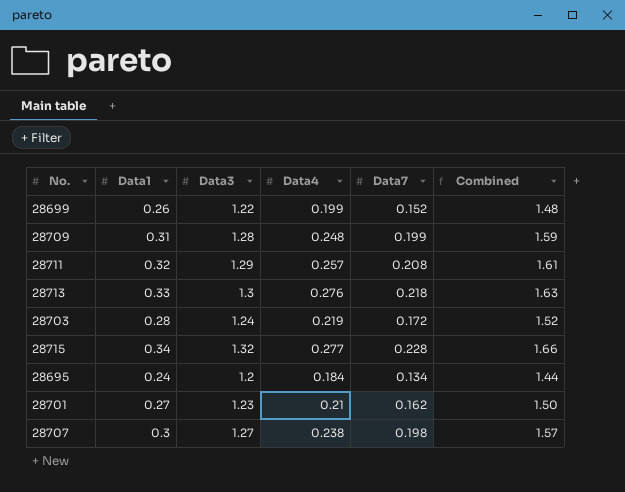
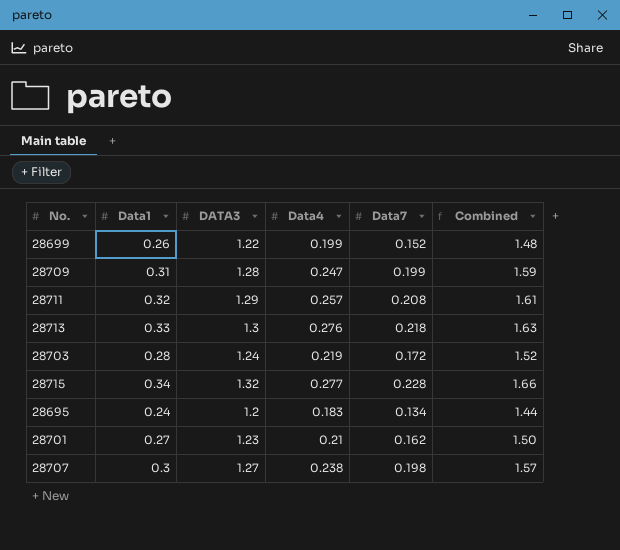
column name: Data3 -> DATA3
28709 | Data4: 0.248 -> 0.247
28695 | Data4: 0.184 -> 0.183

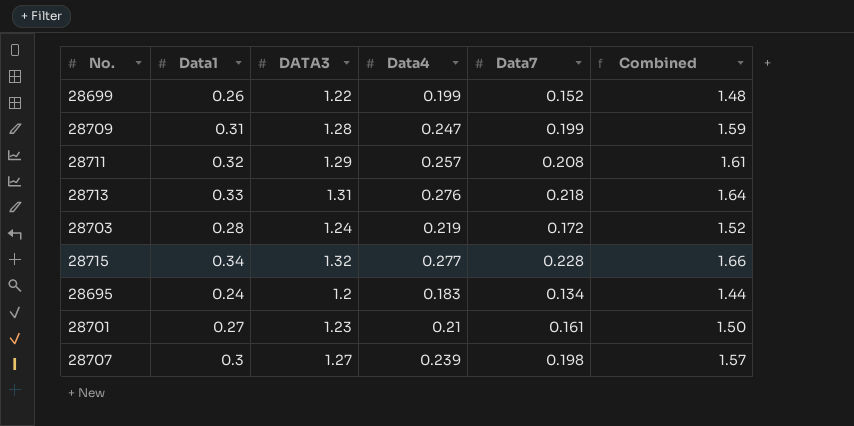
28713 | DATA3: 1.3 -> 1.31
28713 | Combined: 1.63 -> 1.64
28701 | Data7: 0.162 -> 0.161
28707 | Data4: 0.238 -> 0.239

